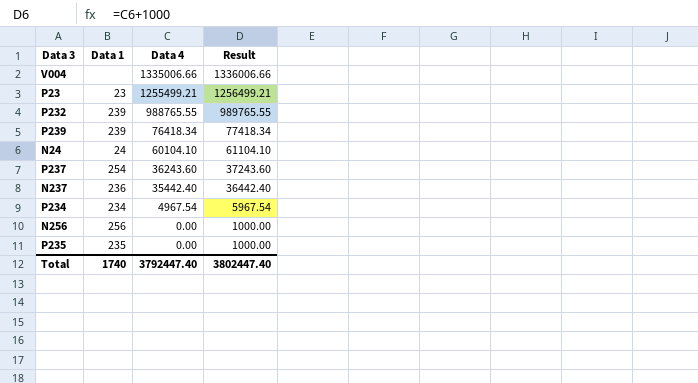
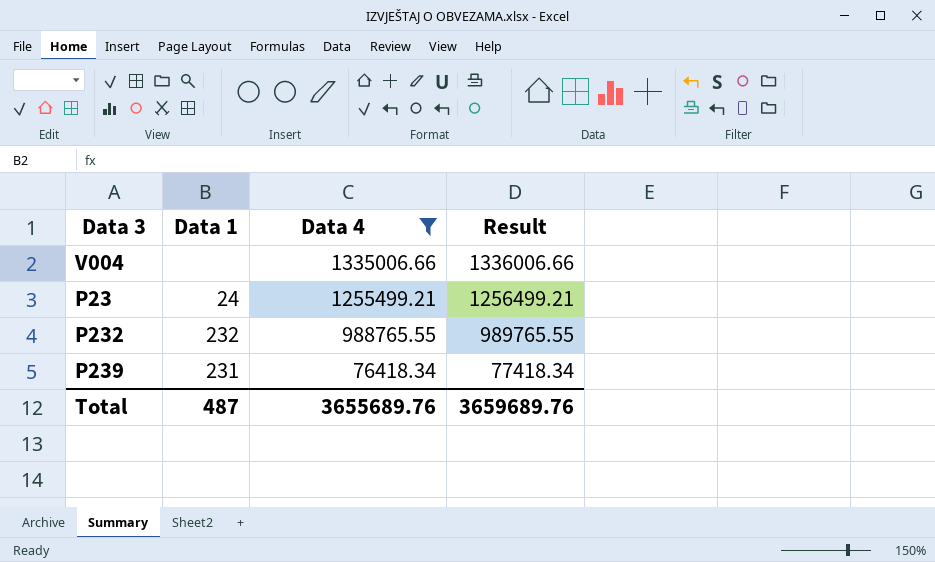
filter: none -> Data 4 >= 76418.34
P23 | Data 1: 23 -> 24
P232 | Data 1: 239 -> 232
P239 | Data 1: 239 -> 231
Total | Data 1: 1740 -> 487
Total | Data 4: 3792447.40 -> 3655689.76
Total | Result: 3802447.40 -> 3659689.76

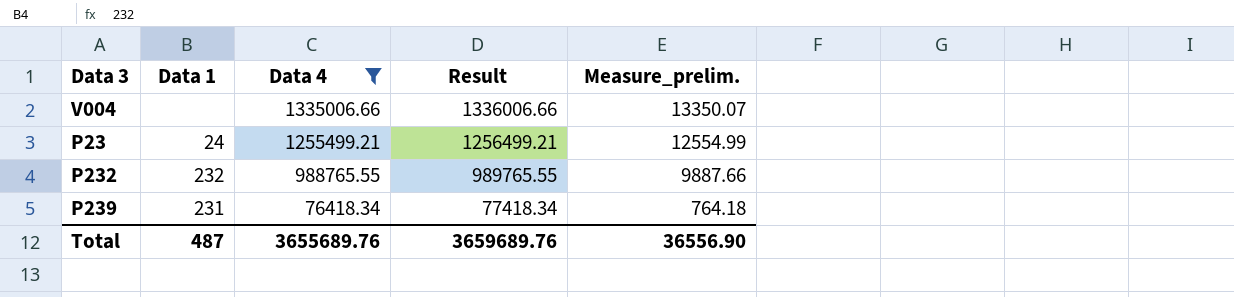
column Measure_prelim. | formula: none -> [Data 4] * 0.01

